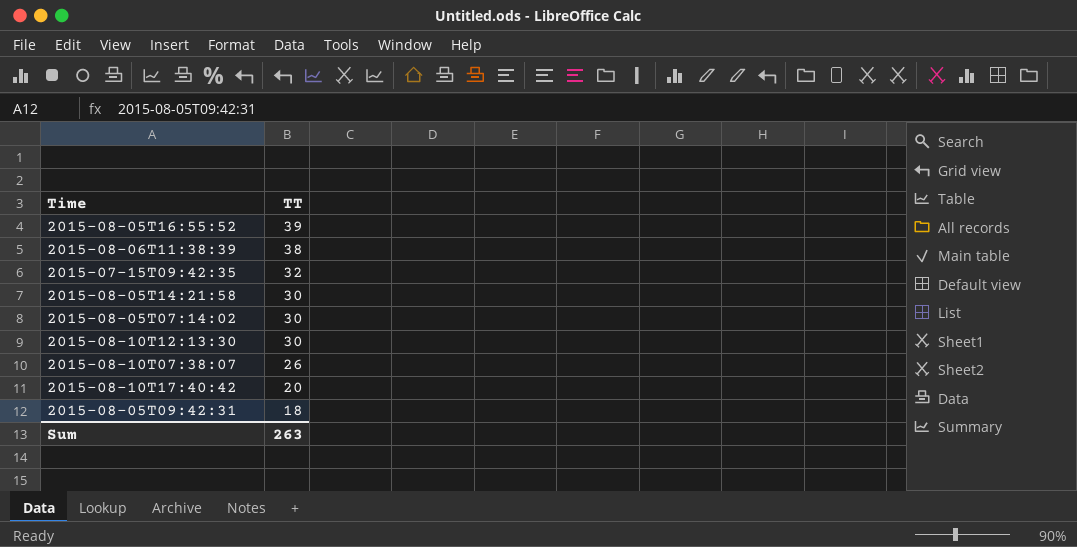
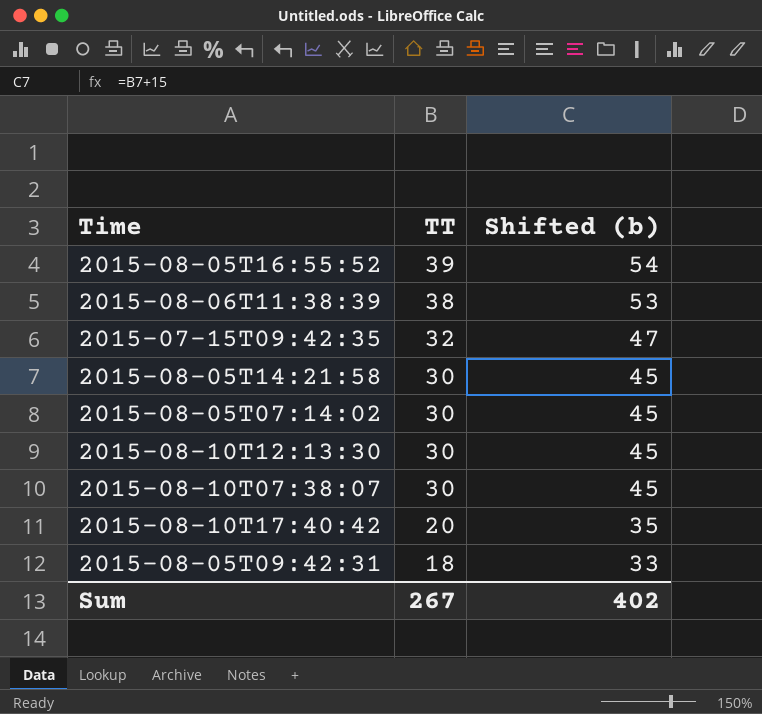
column Shifted (b) | formula: none -> [TT] + 15
2015-08-10T07:38:07 | TT: 26 -> 30
Sum | TT: 263 -> 267

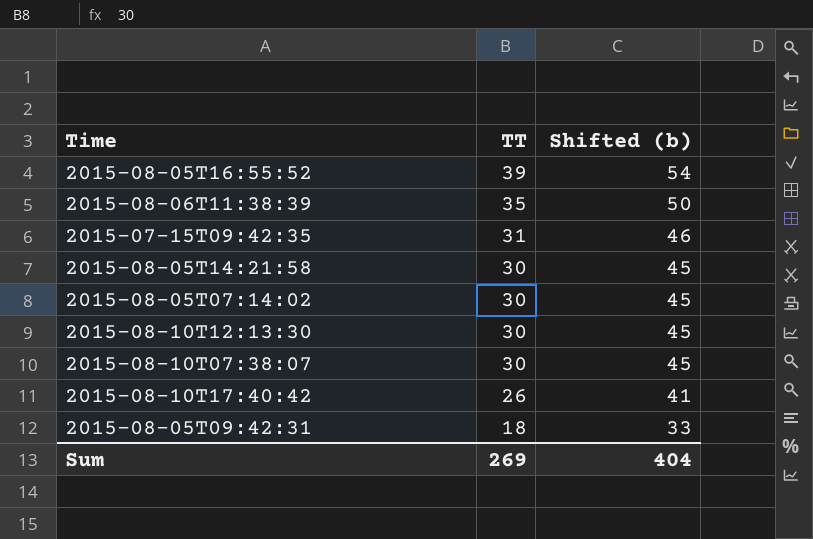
2015-08-06T11:38:39 | TT: 38 -> 35
2015-08-06T11:38:39 | Shifted (b): 53 -> 50
2015-07-15T09:42:35 | TT: 32 -> 31
2015-07-15T09:42:35 | Shifted (b): 47 -> 46
2015-08-10T17:40:42 | TT: 20 -> 26
2015-08-10T17:40:42 | Shifted (b): 35 -> 41
Sum | TT: 267 -> 269
Sum | Shifted (b): 402 -> 404

